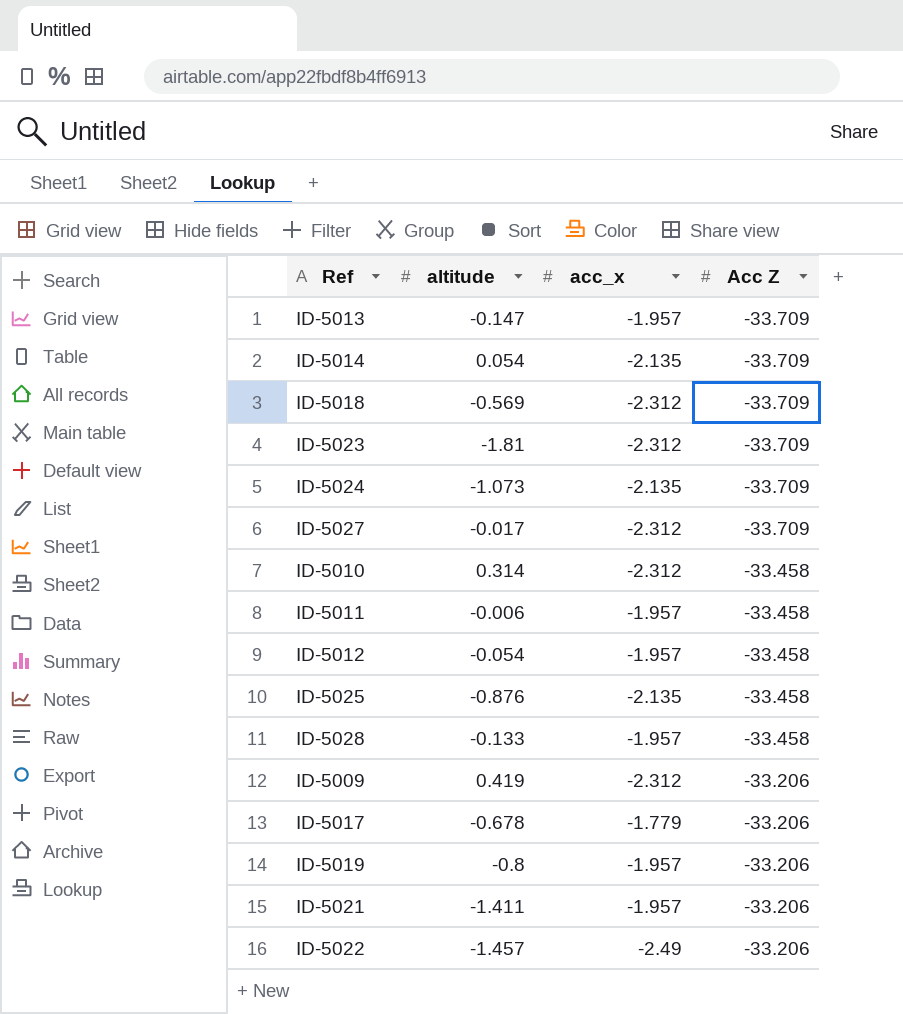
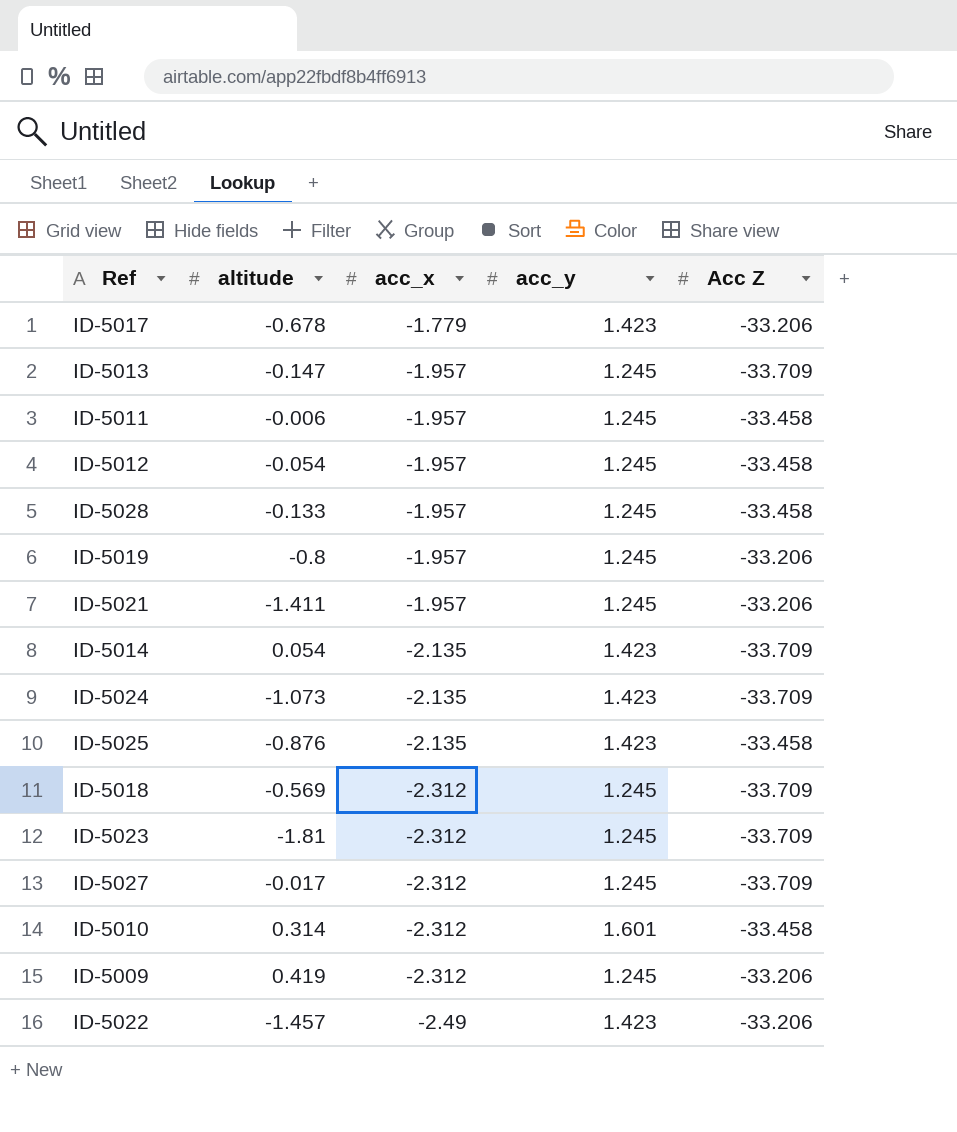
row order: Acc Z ascending -> acc_x descending
column acc_y | position: none -> 4

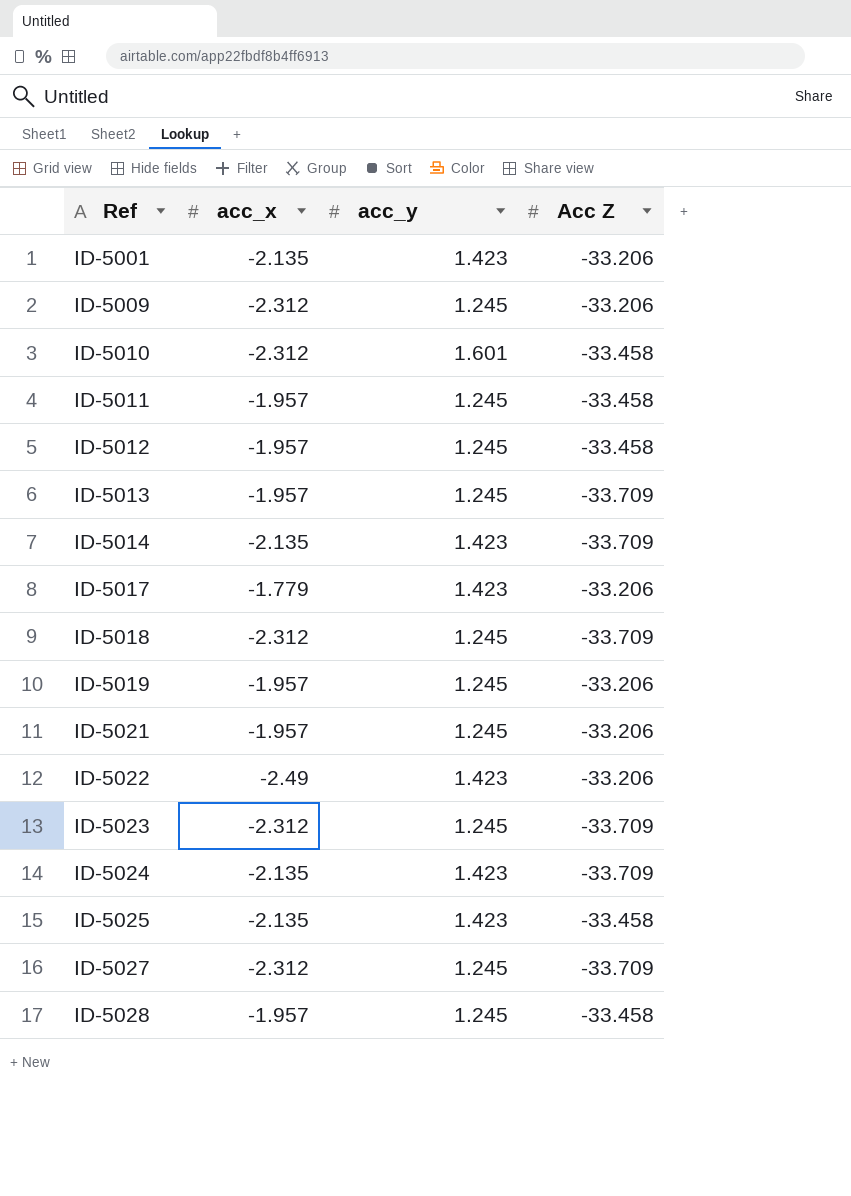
row order: acc_x descending -> Ref ascending
column altitude | position: 2 -> none
row ID-5001: none -> -2.135 | 1.423 | -33.206

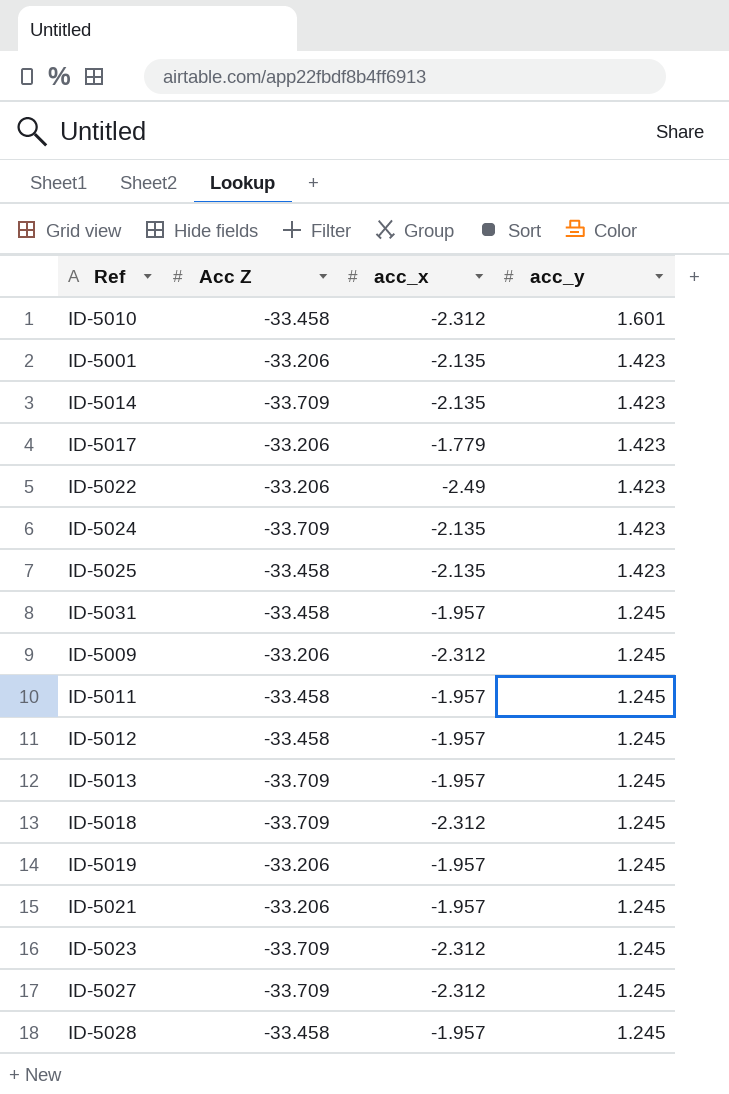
row order: Ref ascending -> acc_y descending
column Acc Z | position: 4 -> 2
row ID-5031: none -> -33.458 | -1.957 | 1.245

